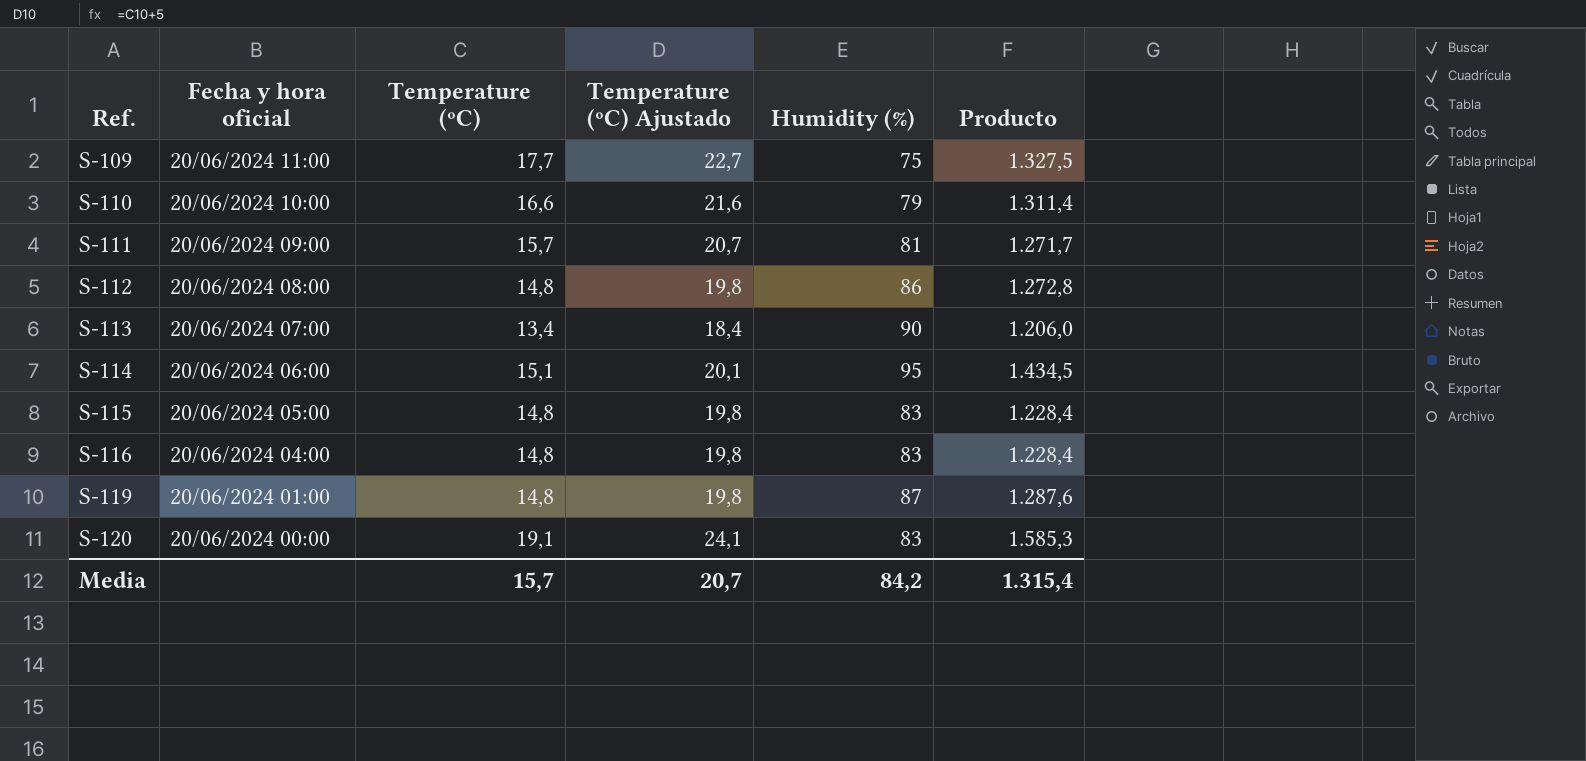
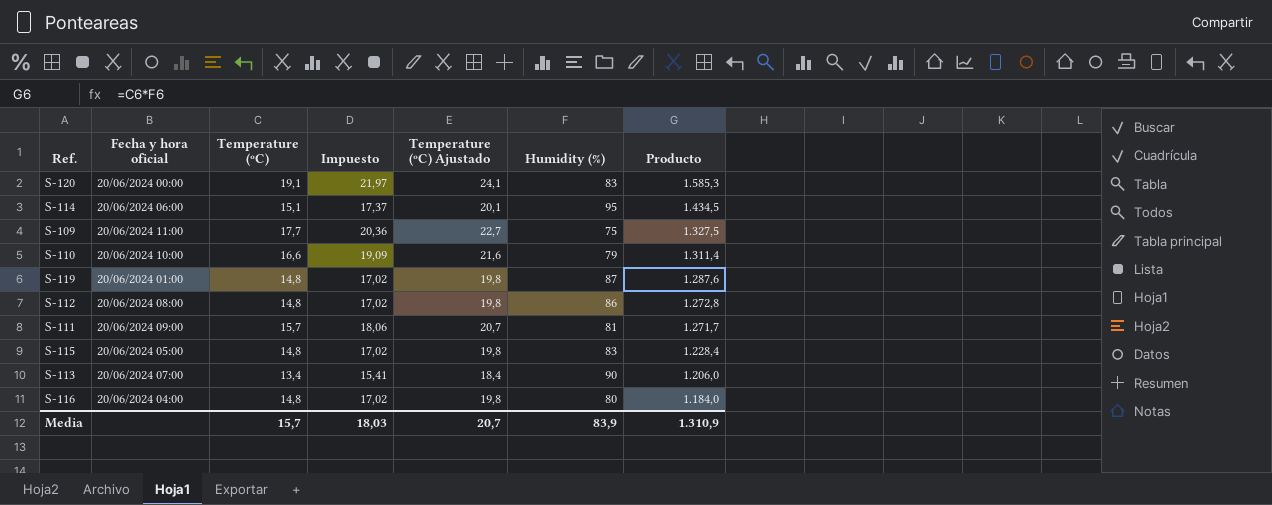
row order: Ref. ascending -> Producto descending
column Impuesto | formula: none -> [Temperature (ºC)] * 1,15
S-116 | Humidity (%): 83 -> 80
S-116 | Producto: 1.228,4 -> 1.184,0
Media | Humidity (%): 84,2 -> 83,9
Media | Producto: 1.315,4 -> 1.310,9

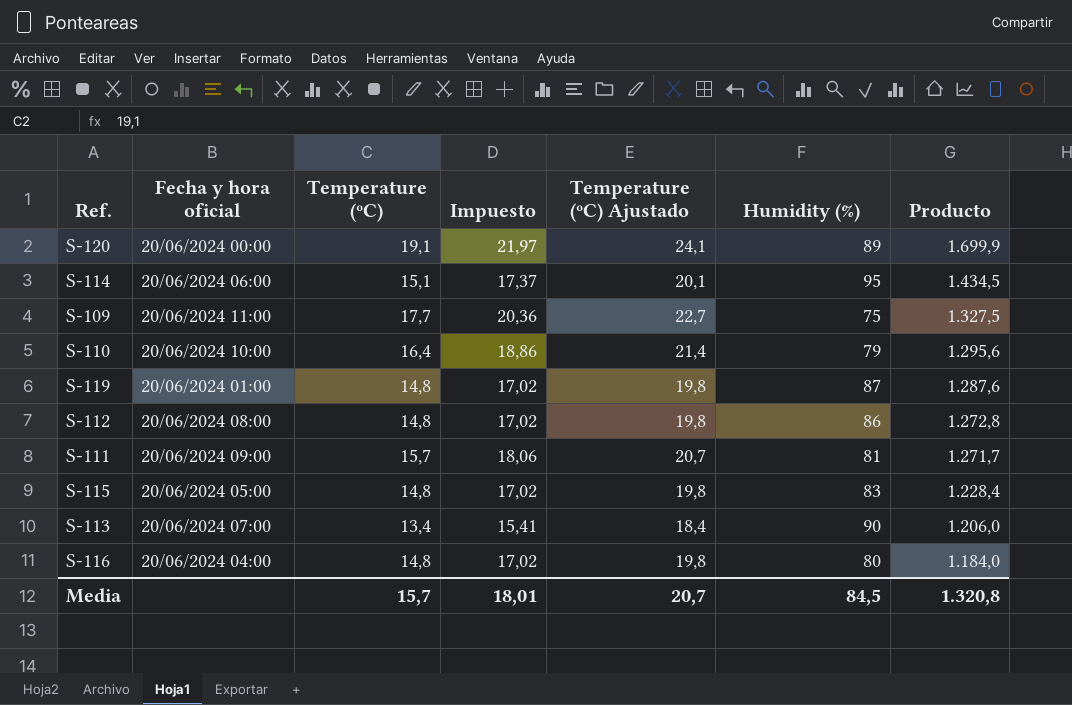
S-120 | Humidity (%): 83 -> 89
S-120 | Producto: 1.585,3 -> 1.699,9
S-110 | Temperature (ºC): 16,6 -> 16,4
S-110 | Impuesto: 19,09 -> 18,86
S-110 | Temperature (ºC) Ajustado: 21,6 -> 21,4
S-110 | Producto: 1.311,4 -> 1.295,6
Media | Impuesto: 18,03 -> 18,01
Media | Humidity (%): 83,9 -> 84,5
Media | Producto: 1.310,9 -> 1.320,8

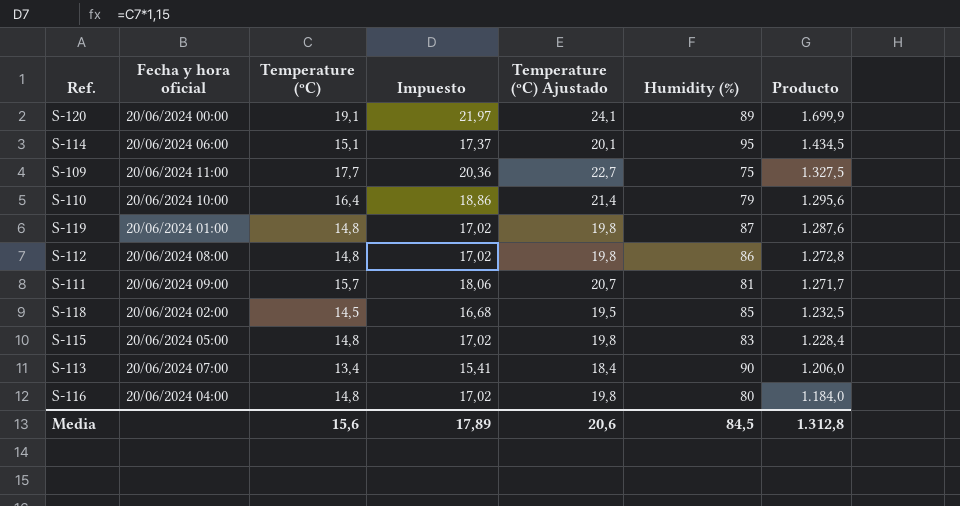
row S-118: none -> 20/06/2024 02:00 | 14,5 | 16,68 | 19,5 | 85 | 1.232,5
Media | Temperature (ºC): 15,7 -> 15,6
Media | Impuesto: 18,01 -> 17,89
Media | Temperature (ºC) Ajustado: 20,7 -> 20,6
Media | Producto: 1.320,8 -> 1.312,8

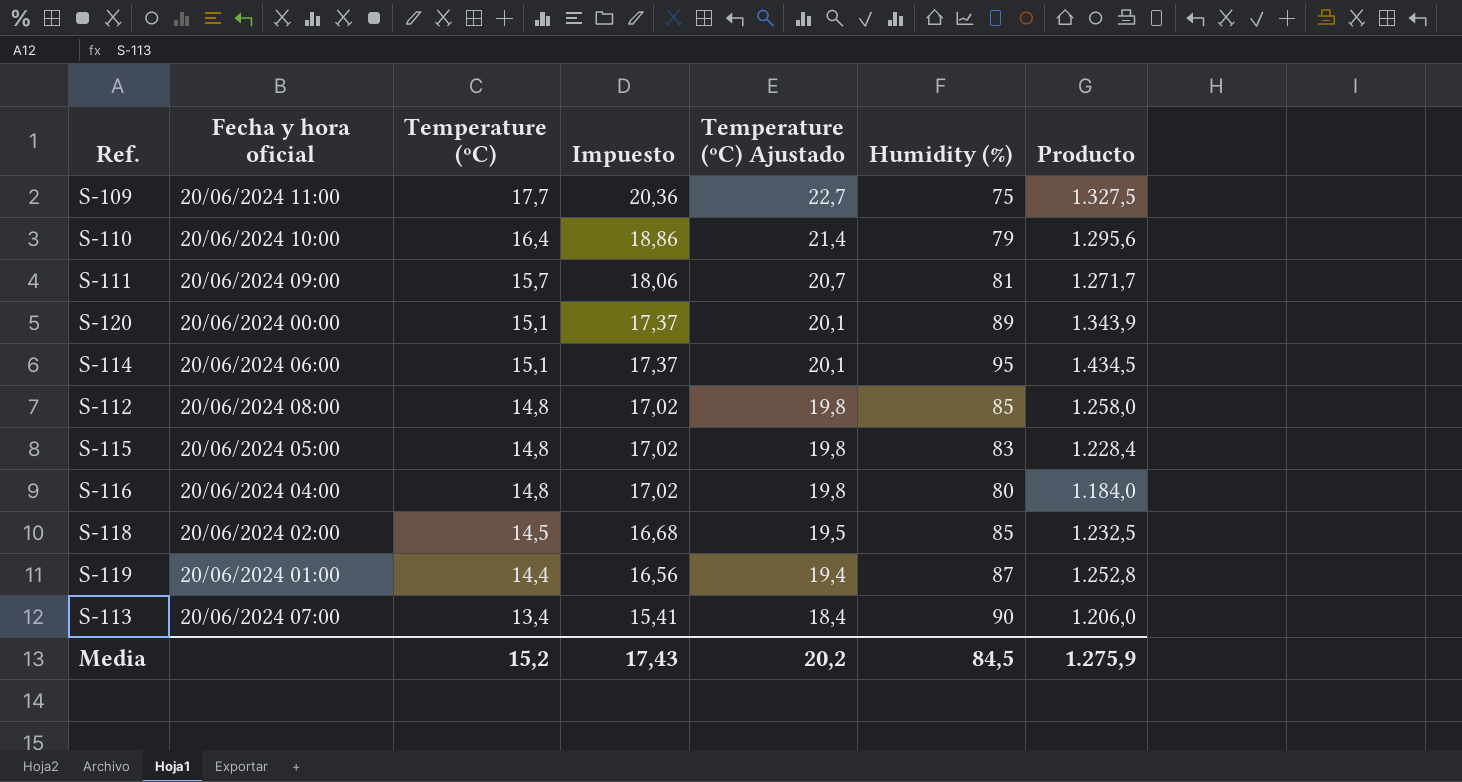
row order: Producto descending -> Temperature (ºC) descending
S-120 | Temperature (ºC): 19,1 -> 15,1
S-120 | Impuesto: 21,97 -> 17,37
S-120 | Temperature (ºC) Ajustado: 24,1 -> 20,1
S-120 | Producto: 1.699,9 -> 1.343,9
S-112 | Humidity (%): 86 -> 85
S-112 | Producto: 1.272,8 -> 1.258,0
S-119 | Temperature (ºC): 14,8 -> 14,4
S-119 | Impuesto: 17,02 -> 16,56
S-119 | Temperature (ºC) Ajustado: 19,8 -> 19,4
S-119 | Producto: 1.287,6 -> 1.252,8
Media | Temperature (ºC): 15,6 -> 15,2
Media | Impuesto: 17,89 -> 17,43
Media | Temperature (ºC) Ajustado: 20,6 -> 20,2
Media | Producto: 1.312,8 -> 1.275,9

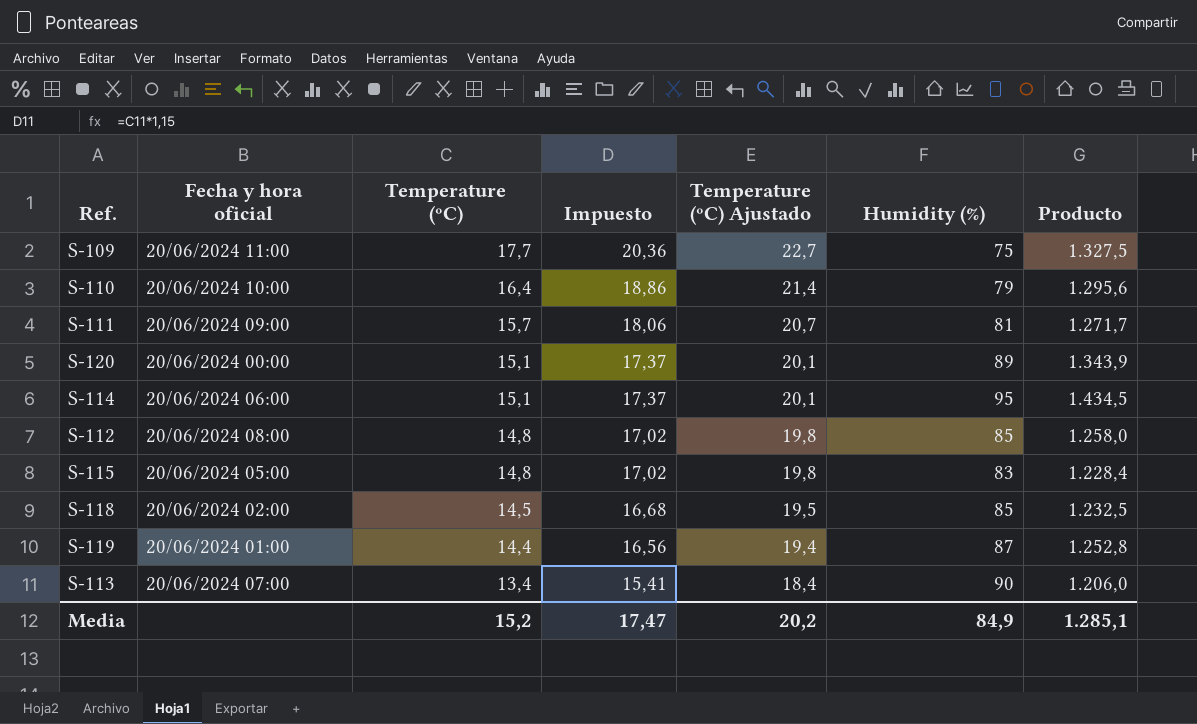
row S-116: 20/06/2024 04:00 | 14,8 | 17,02 | 19,8 | 80 | 1.184,0 -> none
Media | Impuesto: 17,43 -> 17,47
Media | Humidity (%): 84,5 -> 84,9
Media | Producto: 1.275,9 -> 1.285,1

